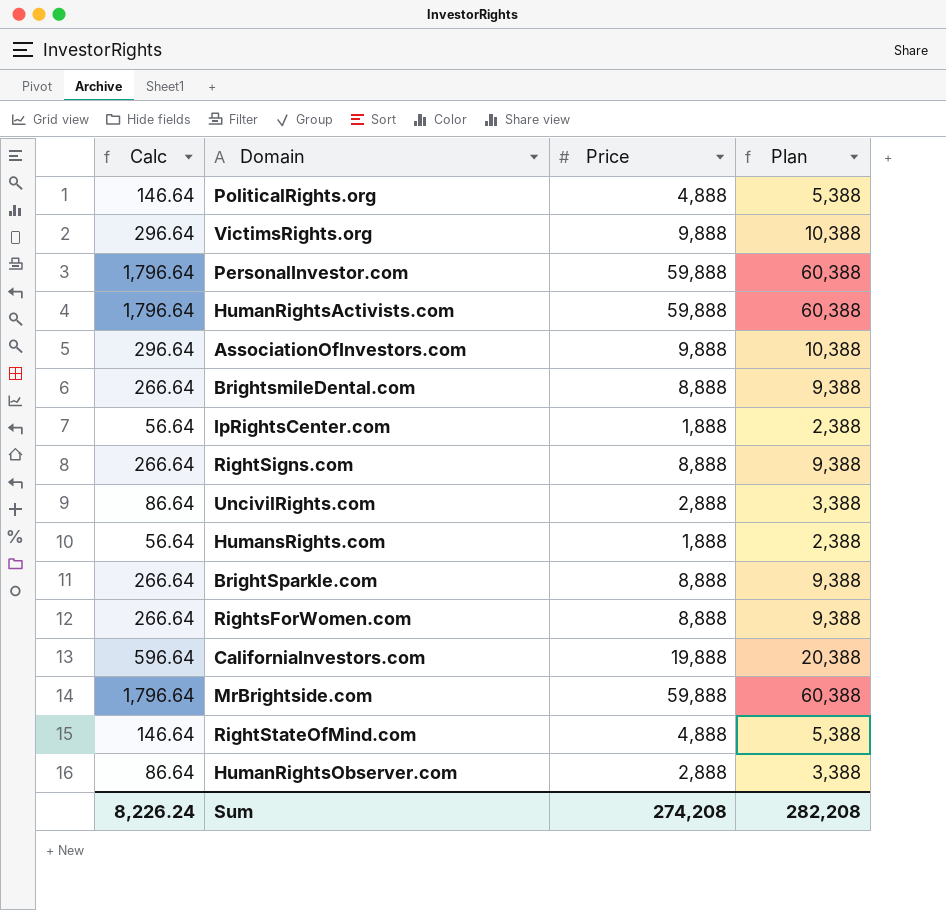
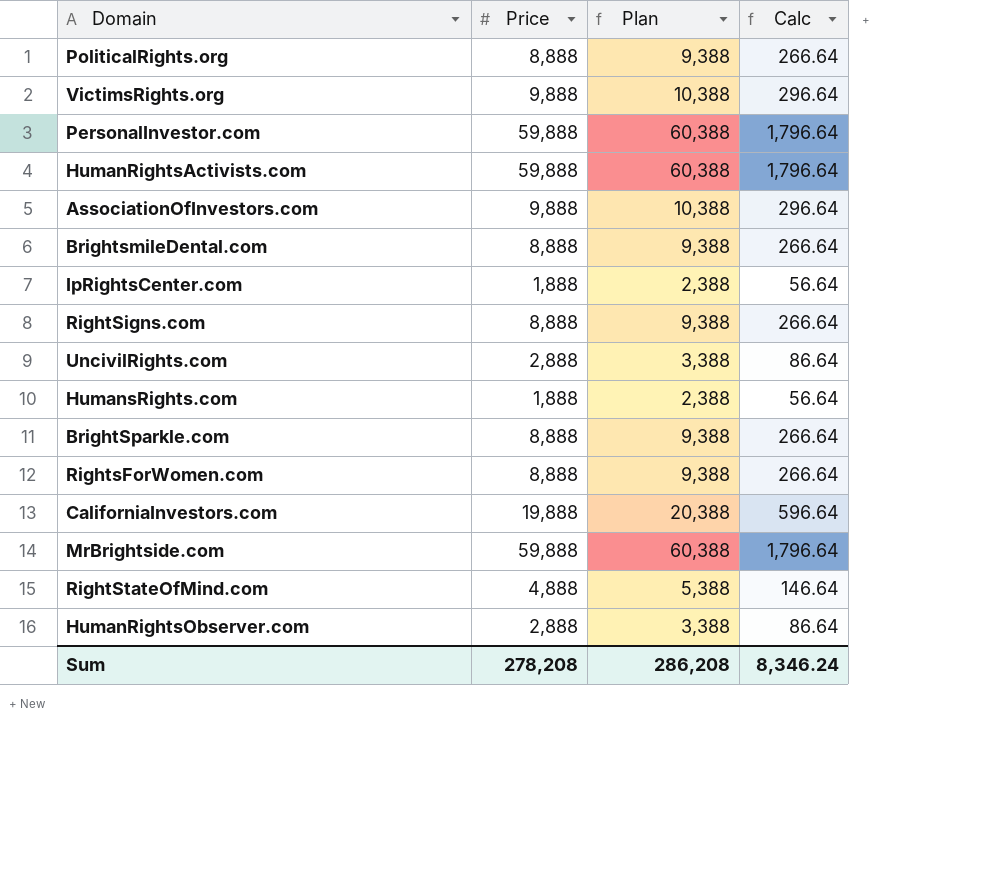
column Calc | position: 1 -> 4
PoliticalRights.org | Price: 4,888 -> 8,888
PoliticalRights.org | Plan: 5,388 -> 9,388
PoliticalRights.org | Calc: 146.64 -> 266.64
Sum | Price: 274,208 -> 278,208
Sum | Plan: 282,208 -> 286,208
Sum | Calc: 8,226.24 -> 8,346.24

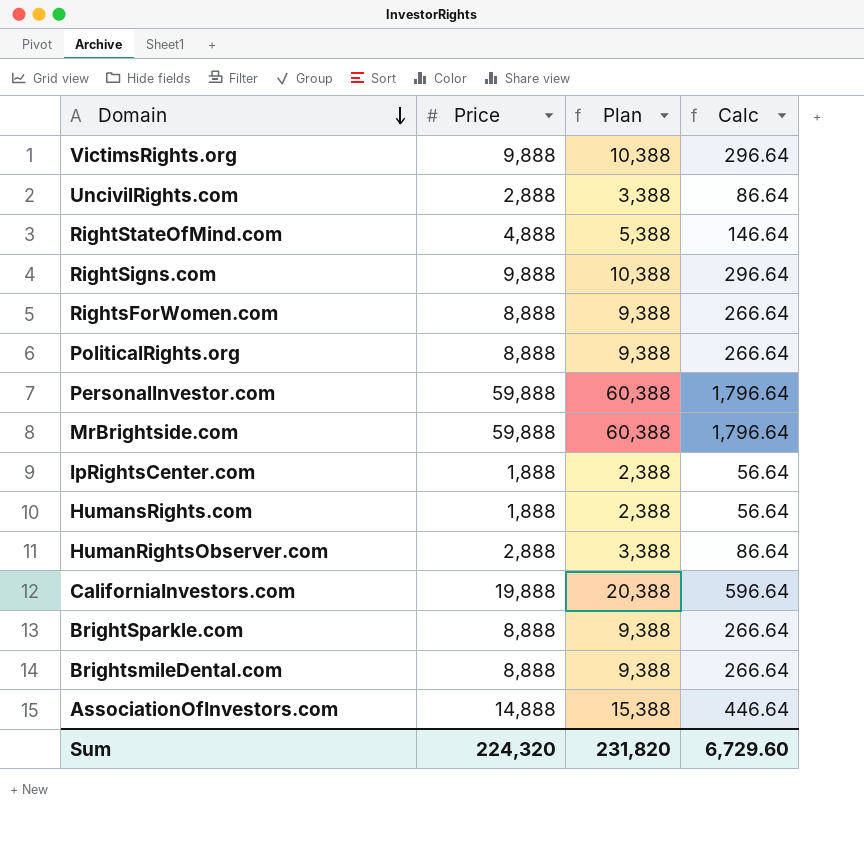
row order: none -> Domain descending
row HumanRightsActivists.com: 59,888 | 60,388 | 1,796.64 -> none
RightSigns.com | Price: 8,888 -> 9,888
RightSigns.com | Plan: 9,388 -> 10,388
RightSigns.com | Calc: 266.64 -> 296.64
AssociationOfInvestors.com | Price: 9,888 -> 14,888
AssociationOfInvestors.com | Plan: 10,388 -> 15,388
AssociationOfInvestors.com | Calc: 296.64 -> 446.64
Sum | Price: 278,208 -> 224,320
Sum | Plan: 286,208 -> 231,820
Sum | Calc: 8,346.24 -> 6,729.60

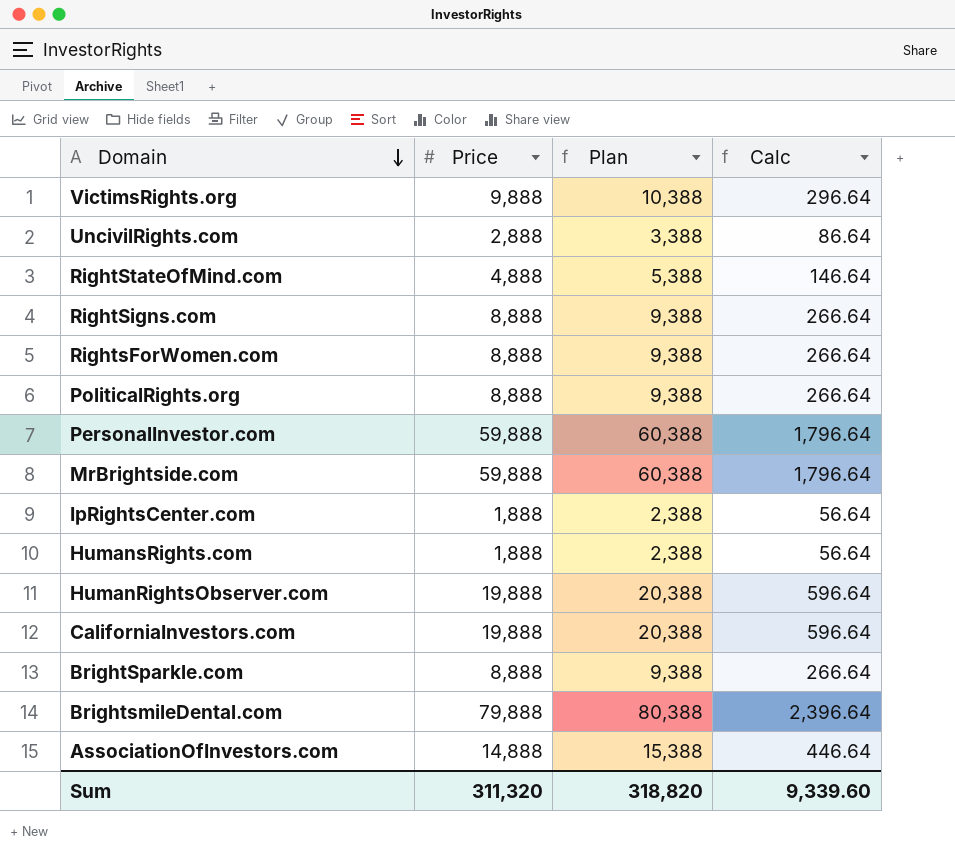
RightSigns.com | Price: 9,888 -> 8,888
RightSigns.com | Plan: 10,388 -> 9,388
RightSigns.com | Calc: 296.64 -> 266.64
HumanRightsObserver.com | Price: 2,888 -> 19,888
HumanRightsObserver.com | Plan: 3,388 -> 20,388
HumanRightsObserver.com | Calc: 86.64 -> 596.64
BrightsmileDental.com | Price: 8,888 -> 79,888
BrightsmileDental.com | Plan: 9,388 -> 80,388
BrightsmileDental.com | Calc: 266.64 -> 2,396.64
Sum | Price: 224,320 -> 311,320
Sum | Plan: 231,820 -> 318,820
Sum | Calc: 6,729.60 -> 9,339.60

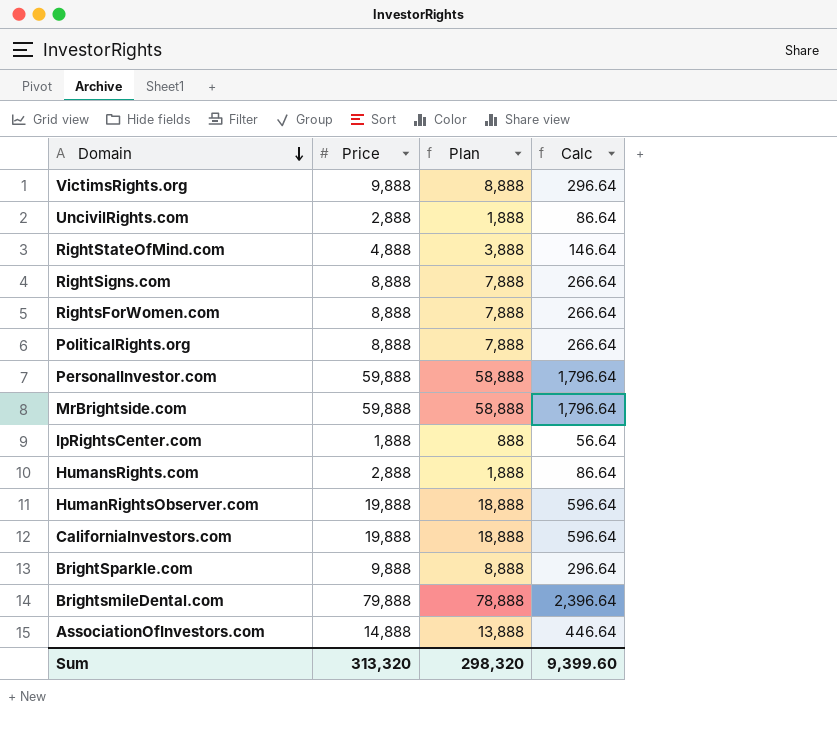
column Plan | formula: [Price] + 500 -> [Price] - 1000
HumansRights.com | Price: 1,888 -> 2,888
HumansRights.com | Calc: 56.64 -> 86.64
BrightSparkle.com | Price: 8,888 -> 9,888
BrightSparkle.com | Calc: 266.64 -> 296.64
Sum | Price: 311,320 -> 313,320
Sum | Plan: 318,820 -> 298,320
Sum | Calc: 9,339.60 -> 9,399.60

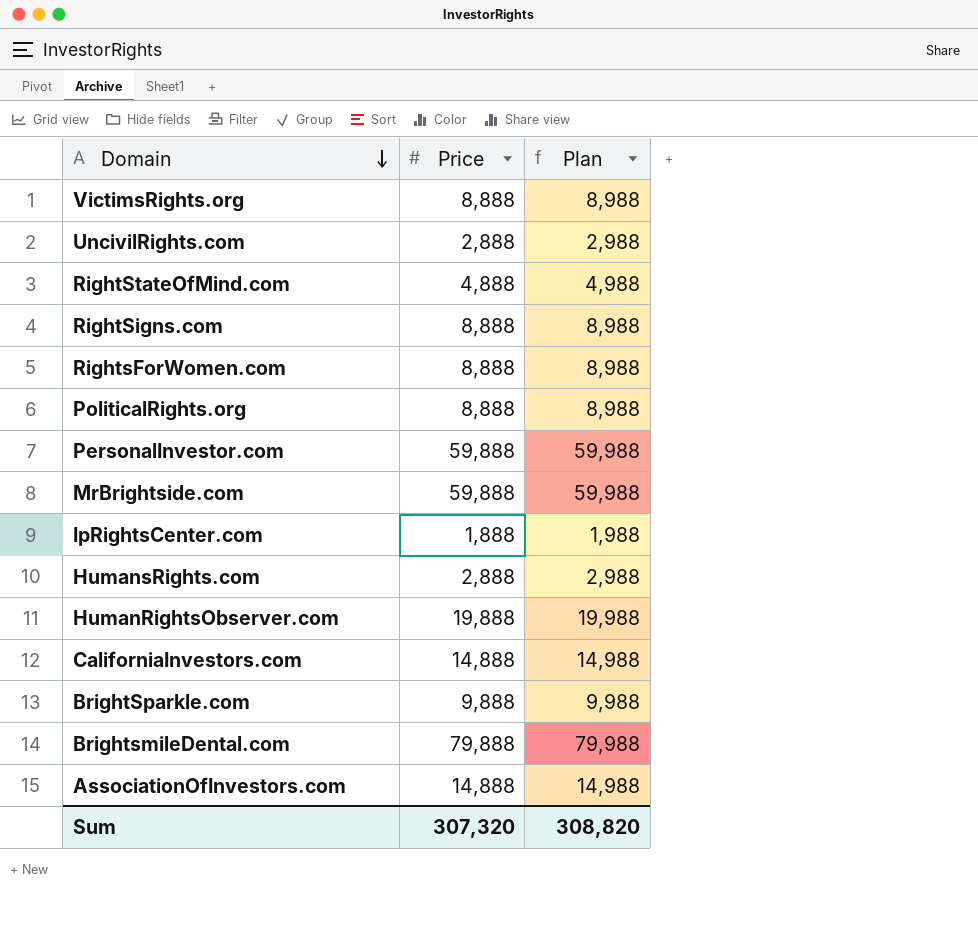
column Calc | formula: [Price] * 0.03 -> none
column Plan | formula: [Price] - 1000 -> [Price] + 100
VictimsRights.org | Price: 9,888 -> 8,888
CaliforniaInvestors.com | Price: 19,888 -> 14,888
Sum | Price: 313,320 -> 307,320
Sum | Plan: 298,320 -> 308,820

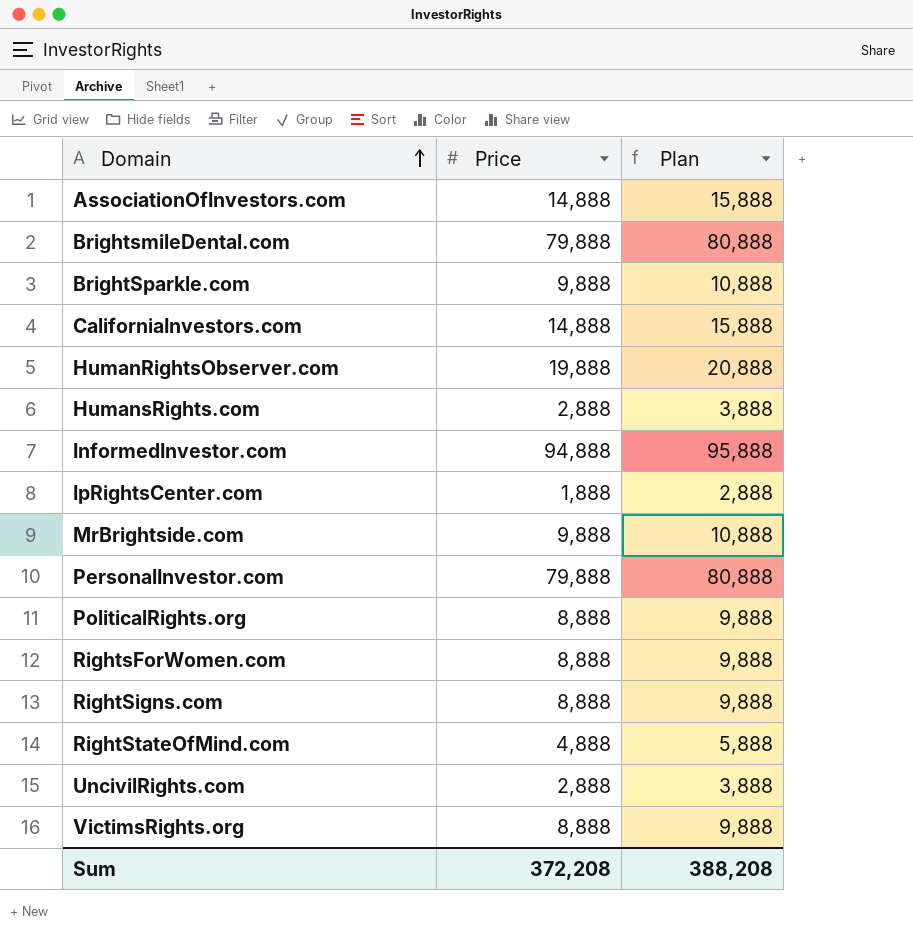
row order: Domain descending -> Domain ascending
column Plan | formula: [Price] + 100 -> [Price] + 1000
row InformedInvestor.com: none -> 94,888 | 95,888
MrBrightside.com | Price: 59,888 -> 9,888
PersonalInvestor.com | Price: 59,888 -> 79,888
Sum | Price: 307,320 -> 372,208
Sum | Plan: 308,820 -> 388,208

